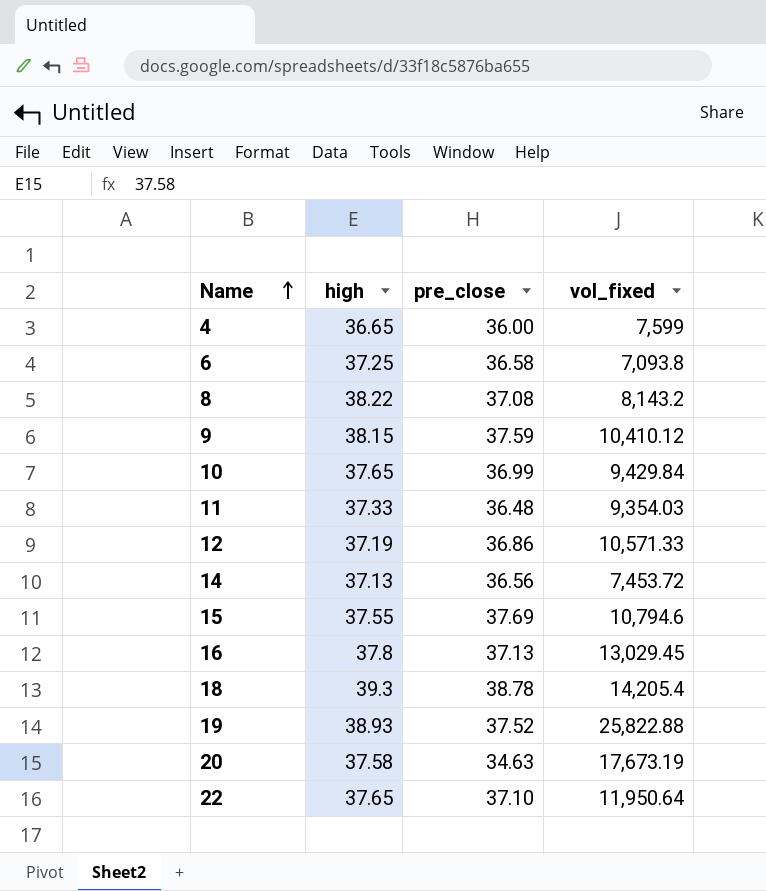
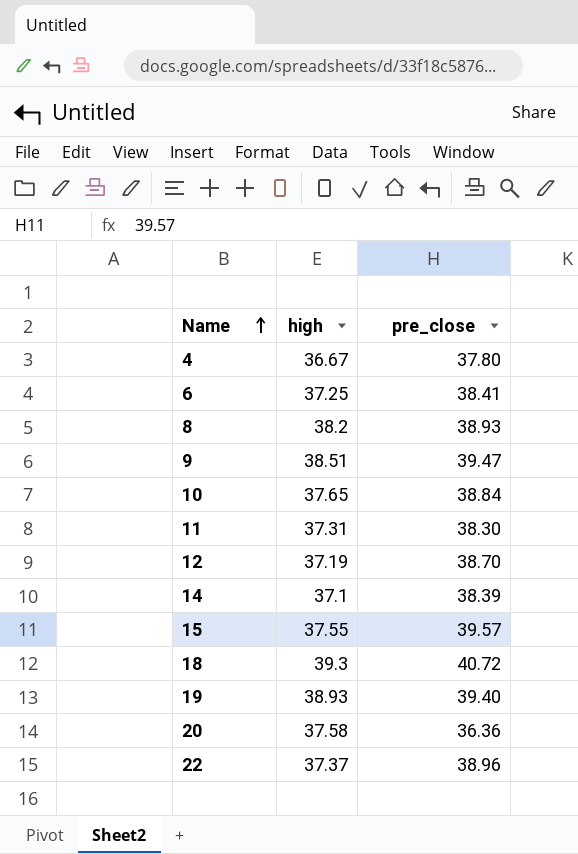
column vol_fixed | position: 4 -> none
row 16: 37.8 | 37.13 | 13,029.45 -> none
4 | high: 36.65 -> 36.67
4 | pre_close: 36.00 -> 37.80
6 | pre_close: 36.58 -> 38.41
8 | high: 38.22 -> 38.2
8 | pre_close: 37.08 -> 38.93
9 | high: 38.15 -> 38.51
9 | pre_close: 37.59 -> 39.47
10 | pre_close: 36.99 -> 38.84
11 | high: 37.33 -> 37.31
11 | pre_close: 36.48 -> 38.30
12 | pre_close: 36.86 -> 38.70
14 | high: 37.13 -> 37.1
14 | pre_close: 36.56 -> 38.39
15 | pre_close: 37.69 -> 39.57
18 | pre_close: 38.78 -> 40.72
19 | pre_close: 37.52 -> 39.40
20 | pre_close: 34.63 -> 36.36
22 | high: 37.65 -> 37.37
22 | pre_close: 37.10 -> 38.96

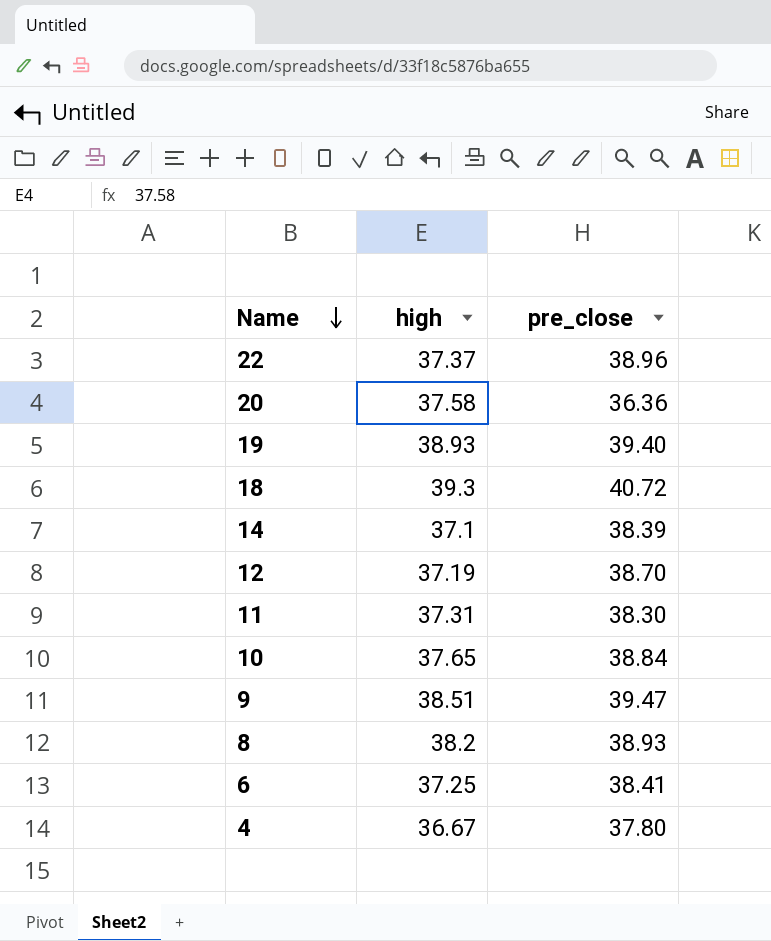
row order: Name ascending -> Name descending
row 15: 37.55 | 39.57 -> none

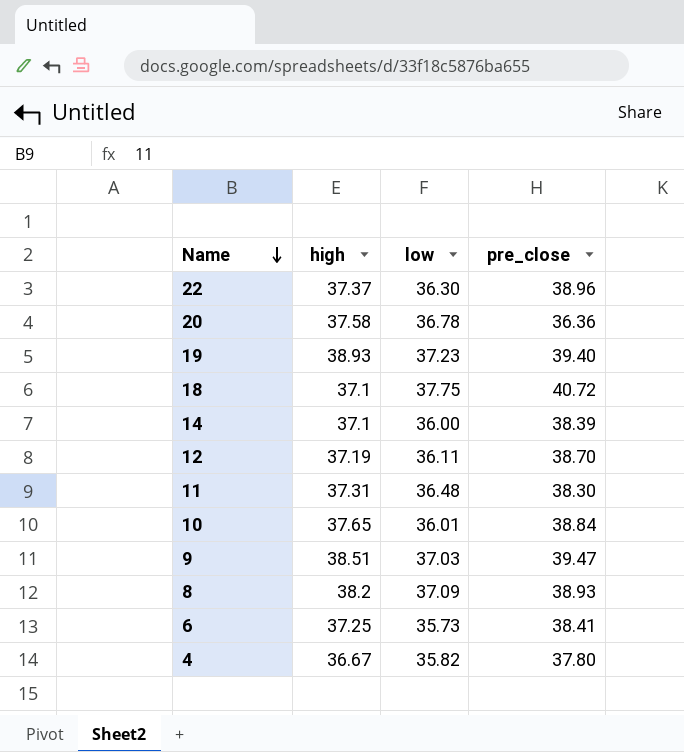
column low | position: none -> 3
18 | high: 39.3 -> 37.1

